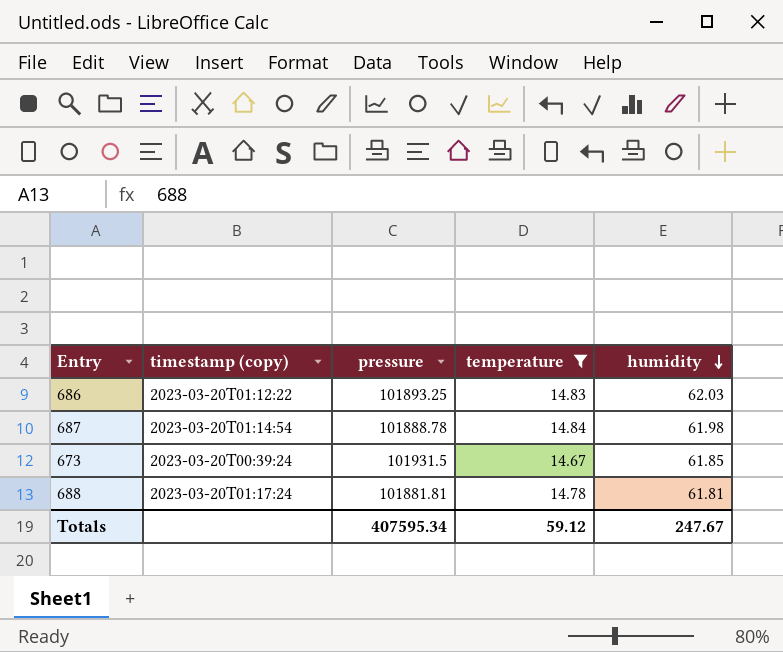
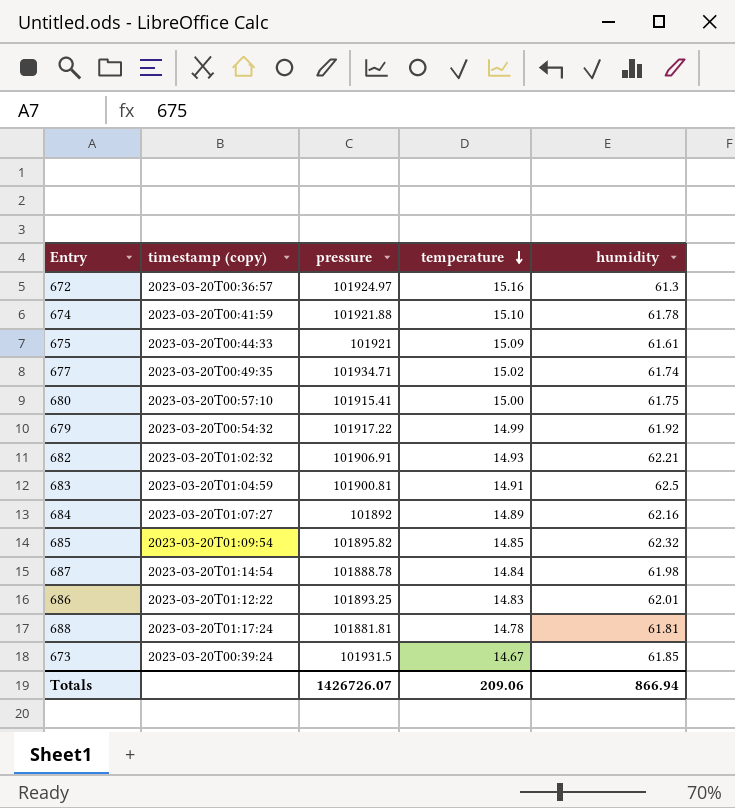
filter: temperature <= 14.84 -> none
row order: humidity descending -> temperature descending
686 | humidity: 62.03 -> 62.01
Totals | pressure: 407595.34 -> 1426726.07
Totals | temperature: 59.12 -> 209.06
Totals | humidity: 247.67 -> 866.94

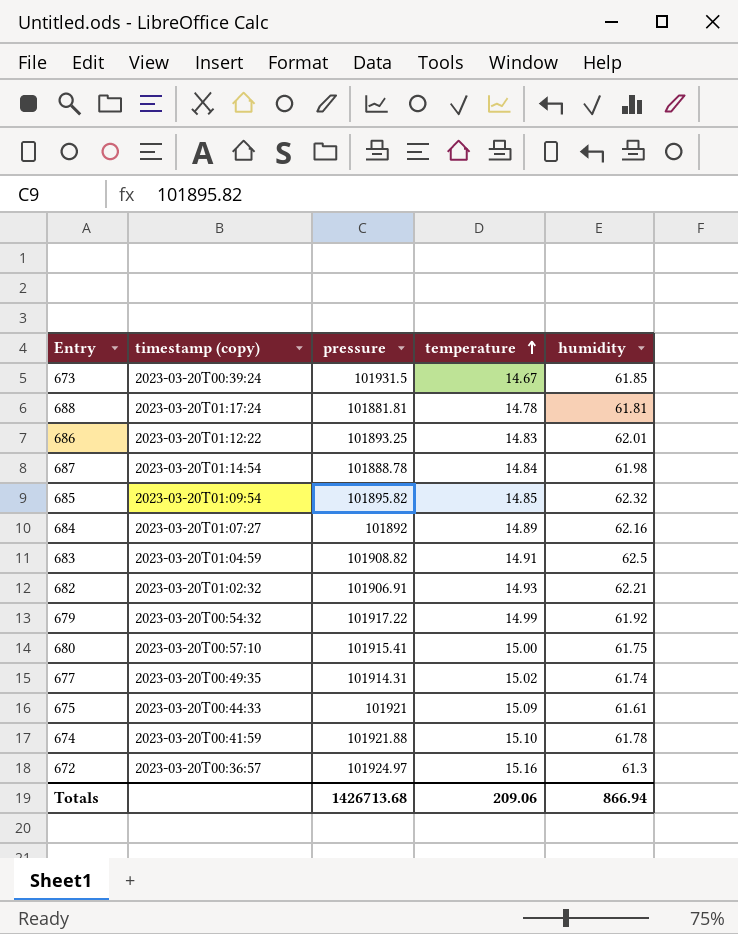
row order: temperature descending -> temperature ascending
683 | pressure: 101900.81 -> 101908.82
677 | pressure: 101934.71 -> 101914.31
Totals | pressure: 1426726.07 -> 1426713.68

